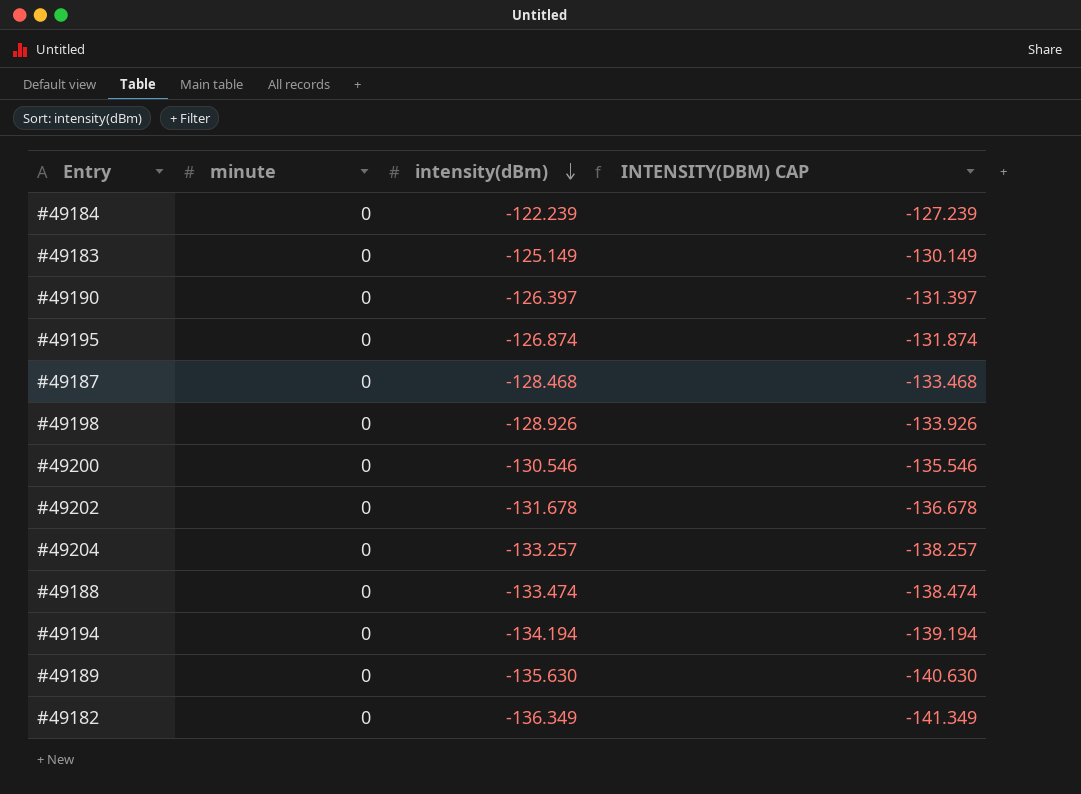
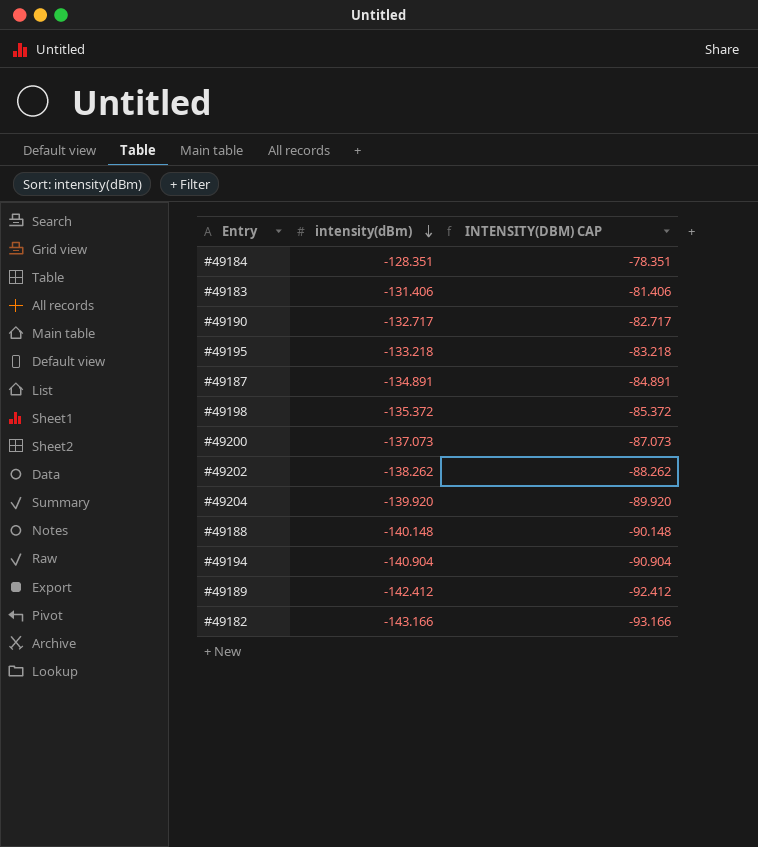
column minute | position: 2 -> none
column INTENSITY(DBM) CAP | formula: [intensity(dBm)] - 5 -> [intensity(dBm)] + 50
#49184 | intensity(dBm): -122.239 -> -128.351
#49183 | intensity(dBm): -125.149 -> -131.406
#49190 | intensity(dBm): -126.397 -> -132.717
#49195 | intensity(dBm): -126.874 -> -133.218
#49187 | intensity(dBm): -128.468 -> -134.891
#49198 | intensity(dBm): -128.926 -> -135.372
#49200 | intensity(dBm): -130.546 -> -137.073
#49202 | intensity(dBm): -131.678 -> -138.262
#49204 | intensity(dBm): -133.257 -> -139.920
#49188 | intensity(dBm): -133.474 -> -140.148
#49194 | intensity(dBm): -134.194 -> -140.904
#49189 | intensity(dBm): -135.630 -> -142.412
#49182 | intensity(dBm): -136.349 -> -143.166

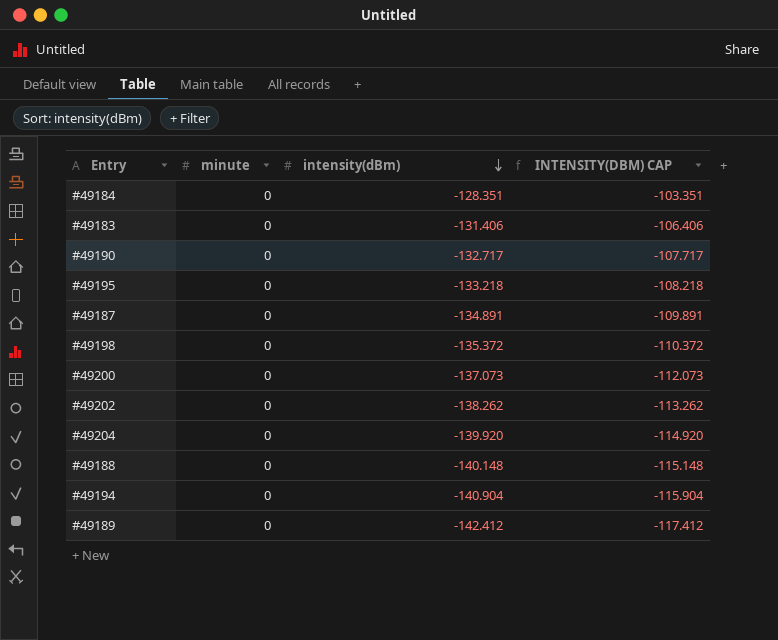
column minute | position: none -> 2
column INTENSITY(DBM) CAP | formula: [intensity(dBm)] + 50 -> [intensity(dBm)] + 25
row #49182: -143.166 | -93.166 -> none

